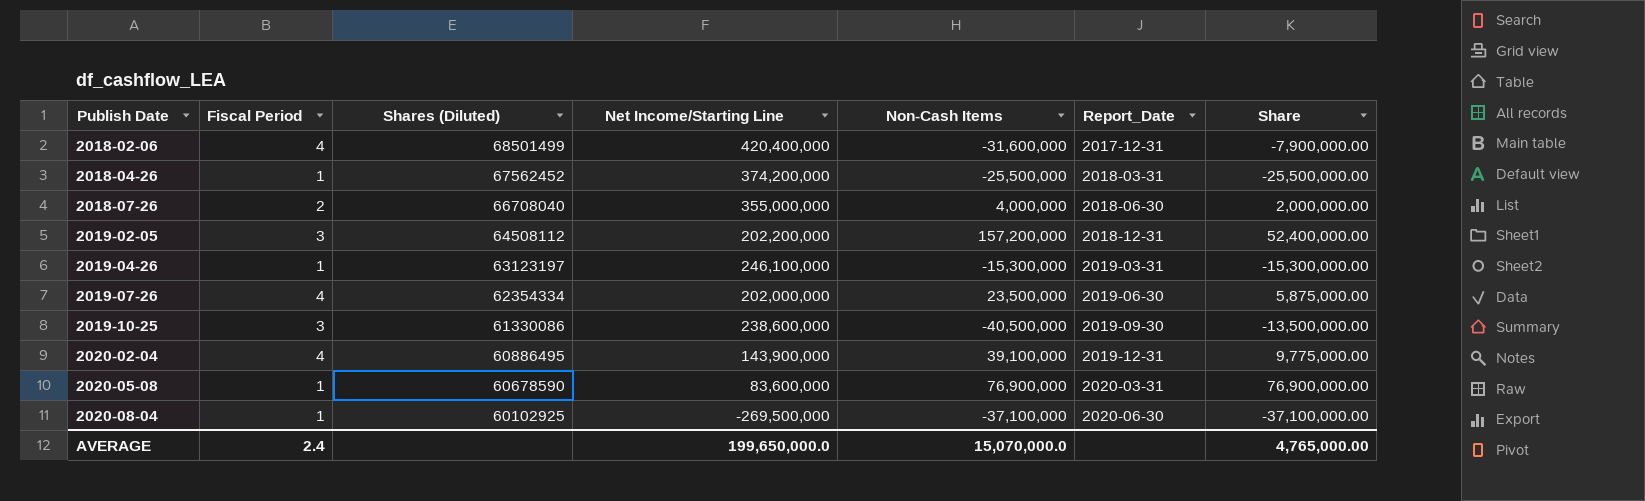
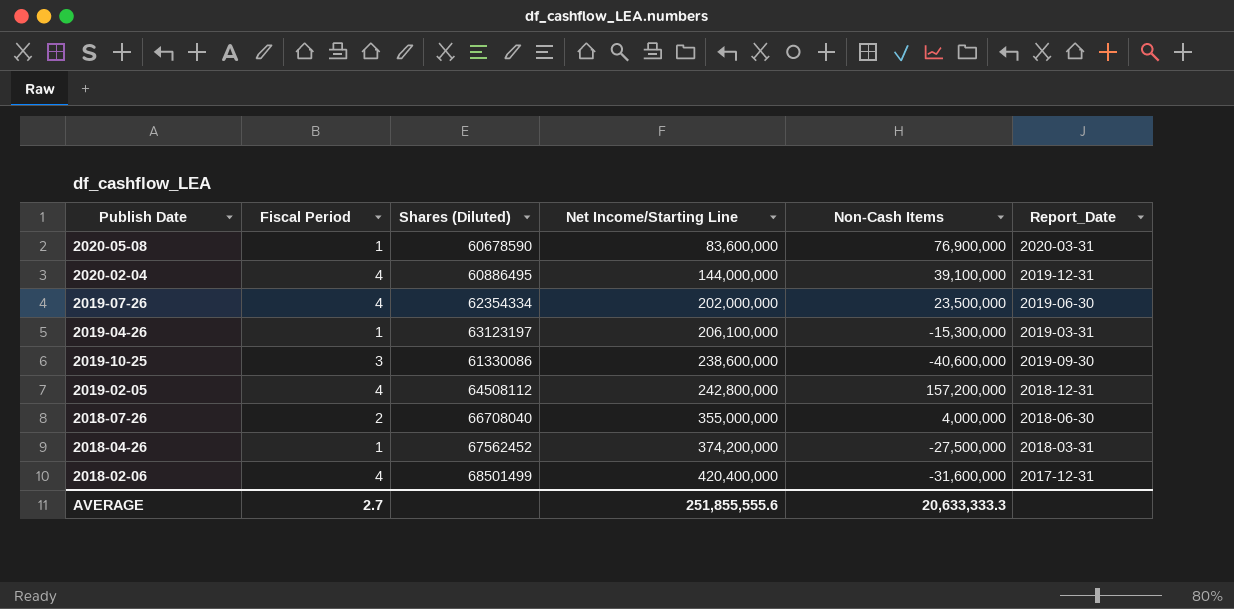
row order: Publish Date ascending -> Net Income/Starting Line ascending
column Share | formula: [Non-Cash Items] / [Fiscal Period] -> none
row 2020-08-04: 1 | 60102925 | -269,500,000 | -37,100,000 | 2020-06-30 | -37,100,000.00 -> none
2020-02-04 | Net Income/Starting Line: 143,900,000 -> 144,000,000
2019-04-26 | Net Income/Starting Line: 246,100,000 -> 206,100,000
2019-10-25 | Non-Cash Items: -40,500,000 -> -40,600,000
2019-02-05 | Fiscal Period: 3 -> 4
2019-02-05 | Net Income/Starting Line: 202,200,000 -> 242,800,000
2018-04-26 | Non-Cash Items: -25,500,000 -> -27,500,000
AVERAGE | Fiscal Period: 2.4 -> 2.7
AVERAGE | Net Income/Starting Line: 199,650,000.0 -> 251,855,555.6
AVERAGE | Non-Cash Items: 15,070,000.0 -> 20,633,333.3

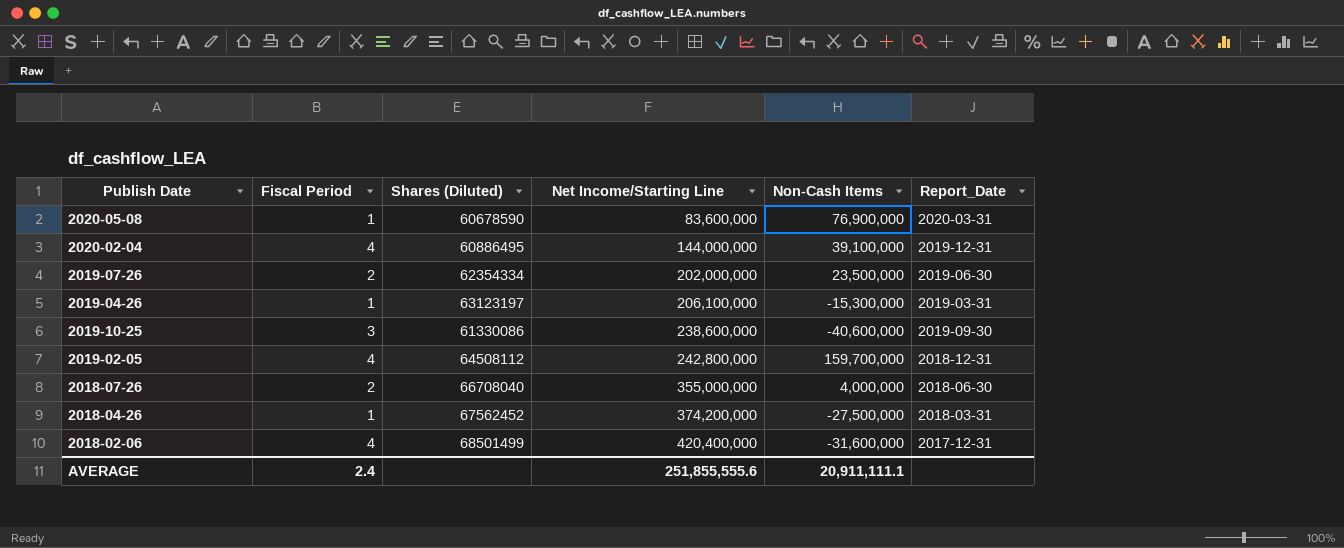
2019-07-26 | Fiscal Period: 4 -> 2
2019-02-05 | Non-Cash Items: 157,200,000 -> 159,700,000
AVERAGE | Fiscal Period: 2.7 -> 2.4
AVERAGE | Non-Cash Items: 20,633,333.3 -> 20,911,111.1

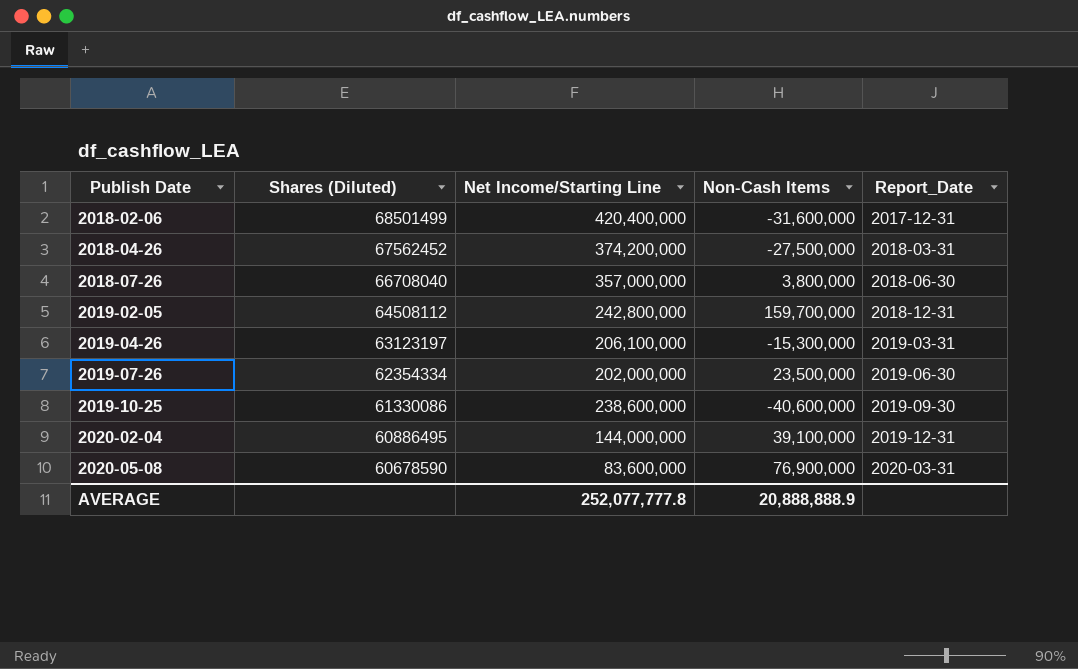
row order: Net Income/Starting Line ascending -> Publish Date ascending
column Fiscal Period | position: 2 -> none
2018-07-26 | Net Income/Starting Line: 355,000,000 -> 357,000,000
2018-07-26 | Non-Cash Items: 4,000,000 -> 3,800,000
AVERAGE | Net Income/Starting Line: 251,855,555.6 -> 252,077,777.8
AVERAGE | Non-Cash Items: 20,911,111.1 -> 20,888,888.9

